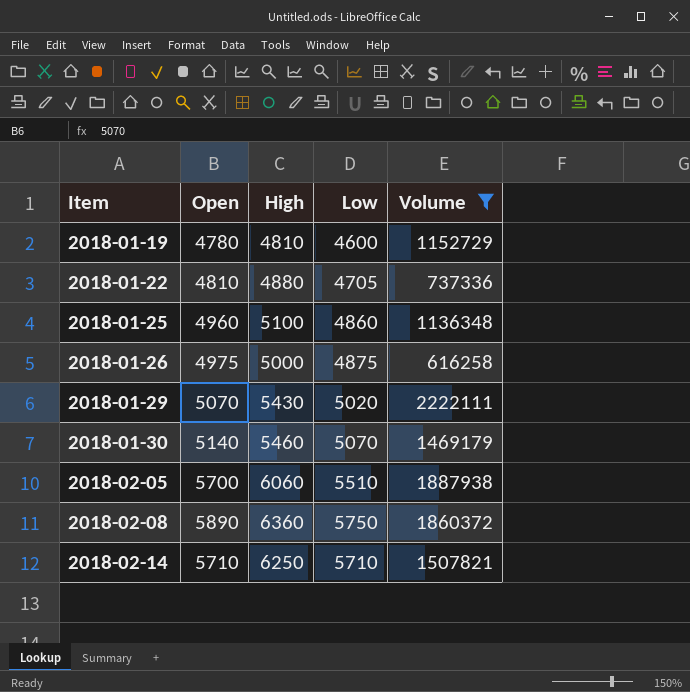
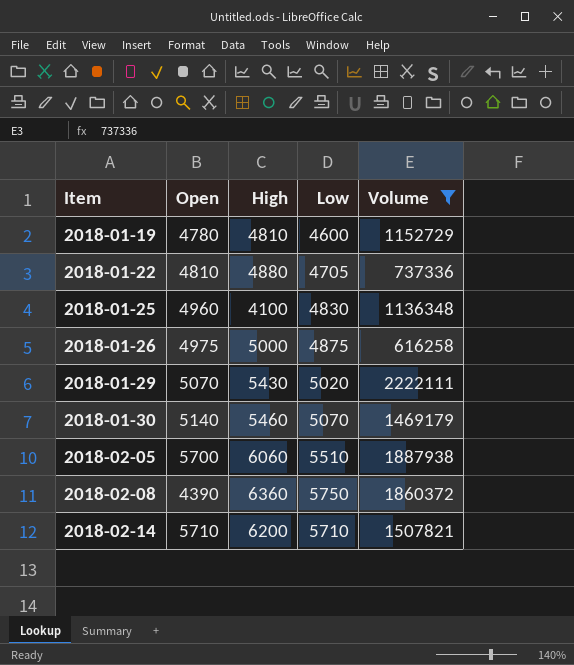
2018-01-25 | High: 5100 -> 4100
2018-01-25 | Low: 4860 -> 4830
2018-02-08 | Open: 5890 -> 4390
2018-02-14 | High: 6250 -> 6200

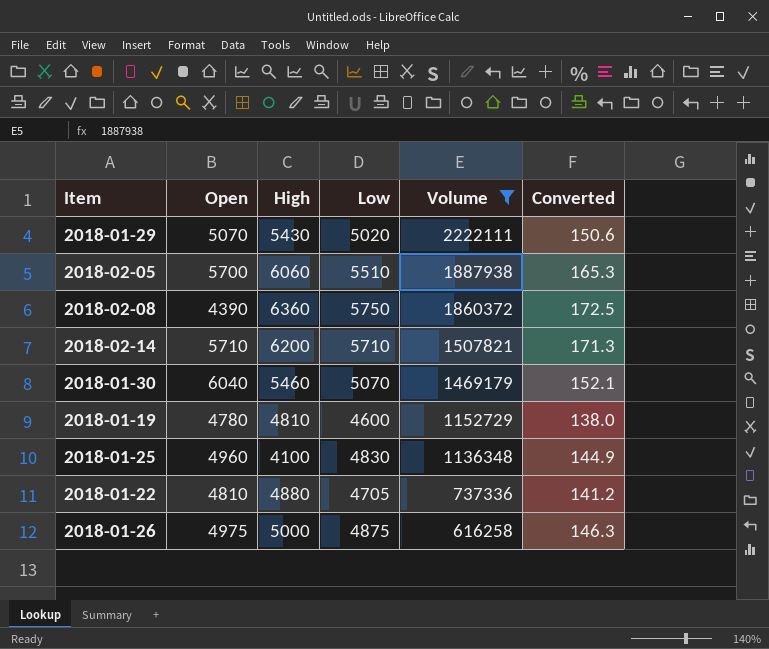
row order: Item ascending -> Volume descending
column Converted | formula: none -> [Low] * 0.03
2018-01-30 | Open: 5140 -> 6040

